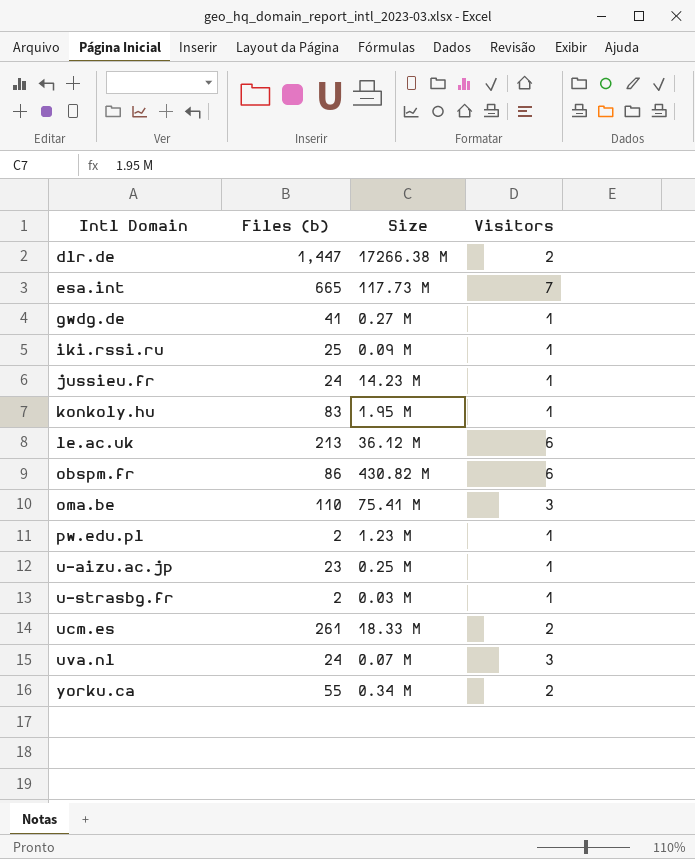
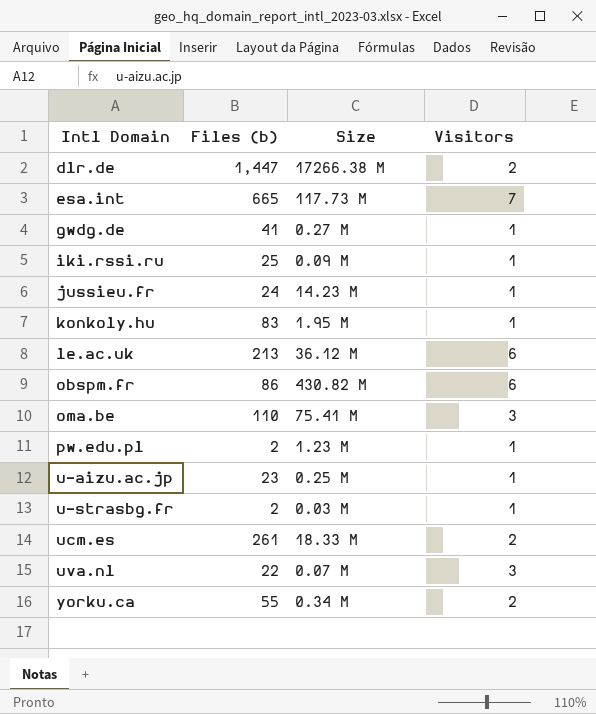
uva.nl | Files (b): 24 -> 22

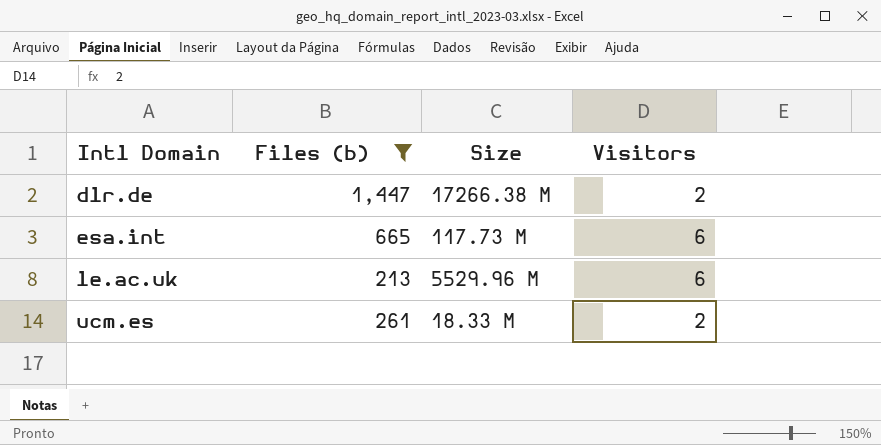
filter: none -> Files (b) >= 213
esa.int | Visitors: 7 -> 6
le.ac.uk | Size: 36.12 M -> 5529.96 M

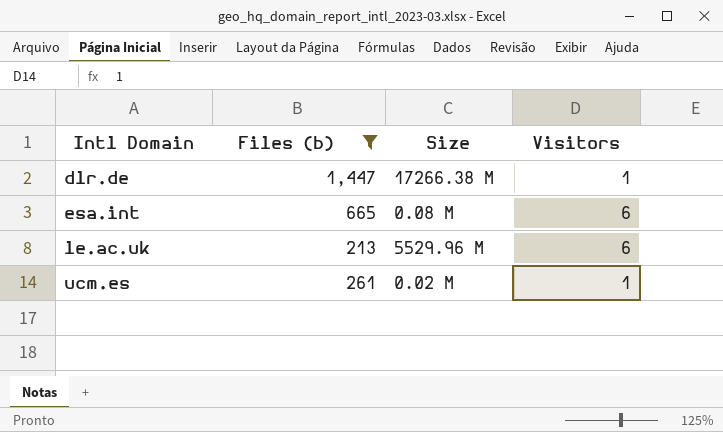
dlr.de | Visitors: 2 -> 1
esa.int | Size: 117.73 M -> 0.08 M
ucm.es | Size: 18.33 M -> 0.02 M
ucm.es | Visitors: 2 -> 1

